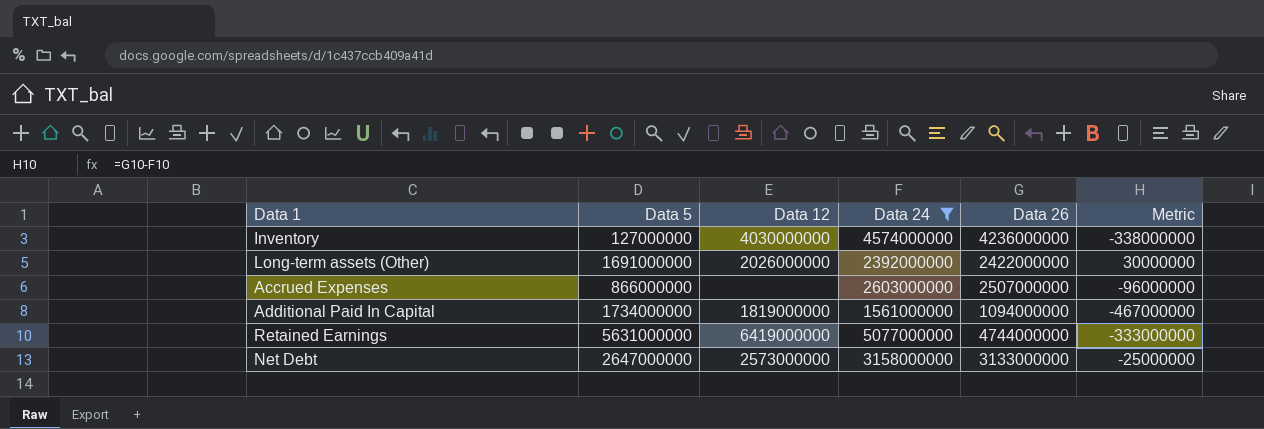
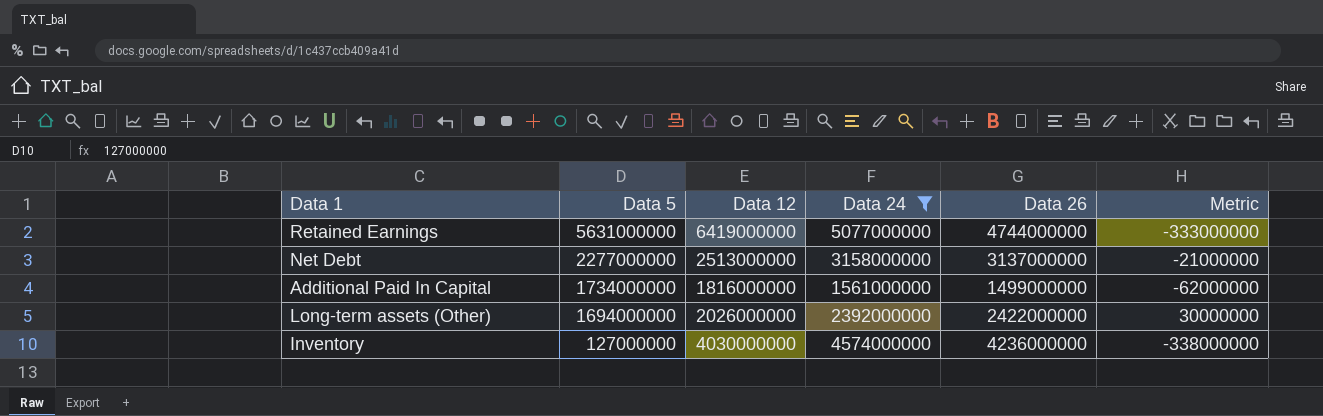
row order: none -> Data 5 descending
row Accrued Expenses: 866000000 | none | 2603000000 | 2507000000 | -96000000 -> none
Net Debt | Data 5: 2647000000 -> 2277000000
Net Debt | Data 12: 2573000000 -> 2513000000
Net Debt | Data 26: 3133000000 -> 3137000000
Net Debt | Metric: -25000000 -> -21000000
Additional Paid In Capital | Data 12: 1819000000 -> 1816000000
Additional Paid In Capital | Data 26: 1094000000 -> 1499000000
Additional Paid In Capital | Metric: -467000000 -> -62000000
Long-term assets (Other) | Data 5: 1691000000 -> 1694000000

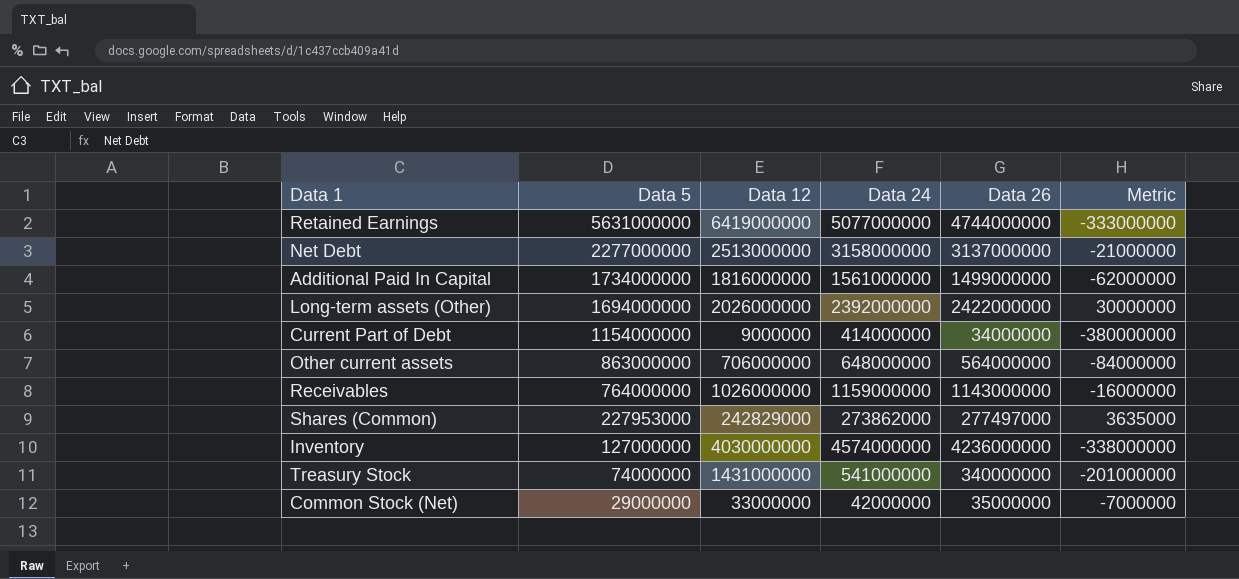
filter: Data 24 >= 1561000000 -> none

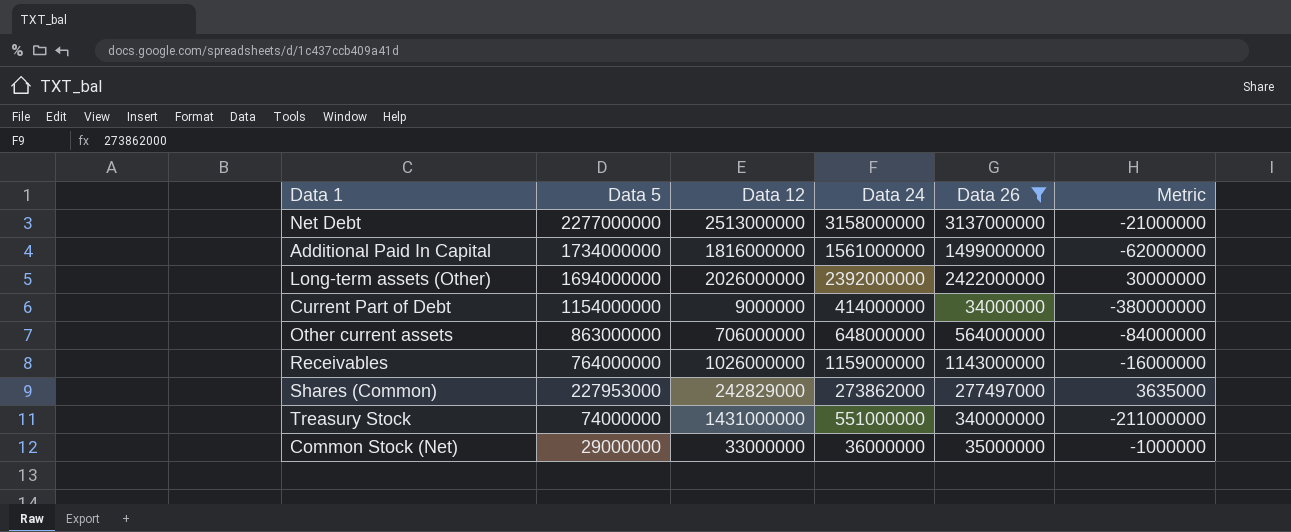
filter: none -> Data 26 <= 3137000000
Treasury Stock | Data 24: 541000000 -> 551000000
Treasury Stock | Metric: -201000000 -> -211000000
Common Stock (Net) | Data 24: 42000000 -> 36000000
Common Stock (Net) | Metric: -7000000 -> -1000000

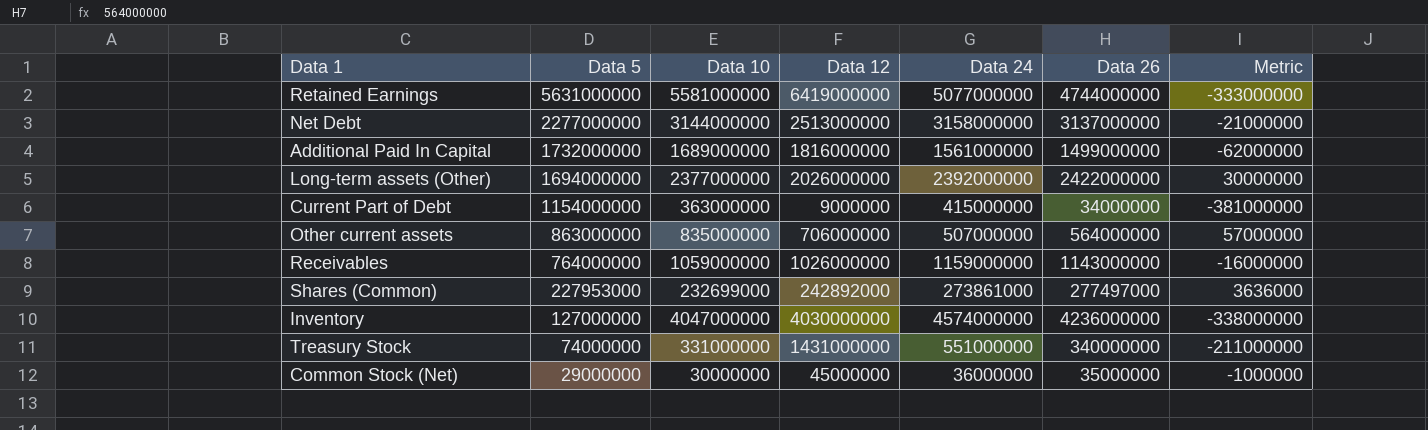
filter: Data 26 <= 3137000000 -> none
column Data 10 | position: none -> 3
Additional Paid In Capital | Data 5: 1734000000 -> 1732000000
Current Part of Debt | Data 24: 414000000 -> 415000000
Current Part of Debt | Metric: -380000000 -> -381000000
Other current assets | Data 24: 648000000 -> 507000000
Other current assets | Metric: -84000000 -> 57000000
Shares (Common) | Data 12: 242829000 -> 242892000
Shares (Common) | Data 24: 273862000 -> 273861000
Shares (Common) | Metric: 3635000 -> 3636000
Common Stock (Net) | Data 12: 33000000 -> 45000000

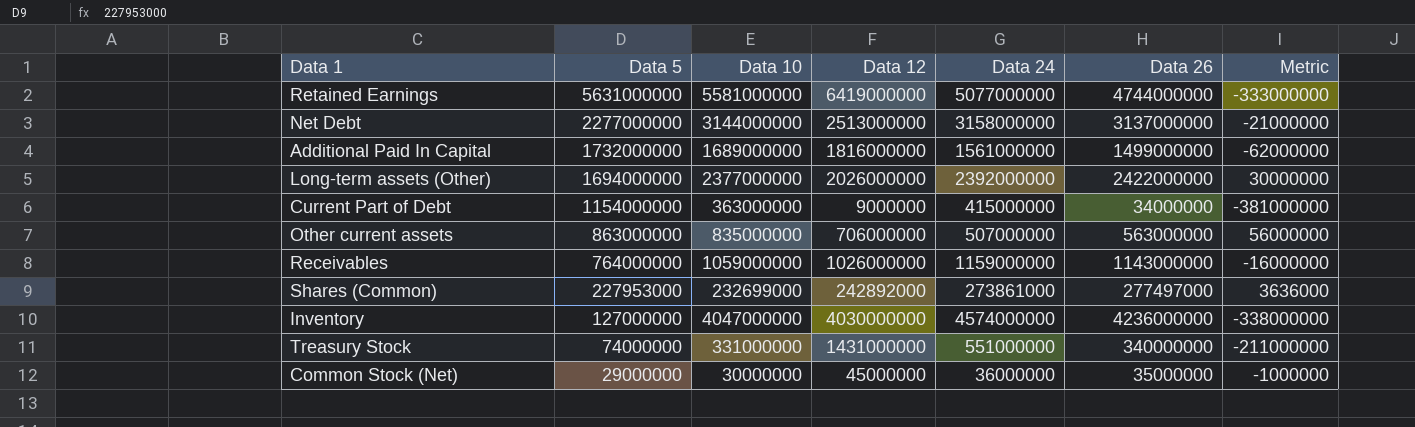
Other current assets | Data 26: 564000000 -> 563000000
Other current assets | Metric: 57000000 -> 56000000

